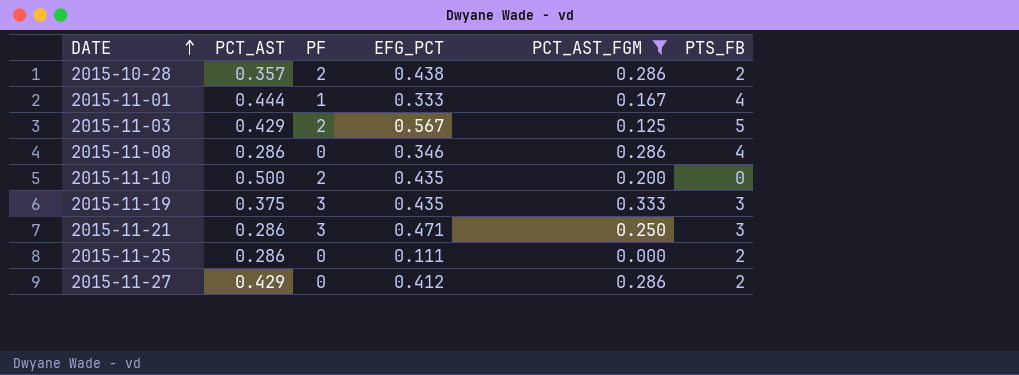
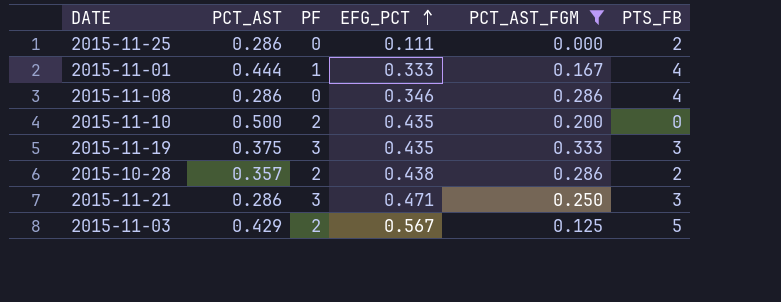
row order: DATE ascending -> EFG_PCT ascending
row 2015-11-27: 0.429 | 0 | 0.412 | 0.286 | 2 -> none

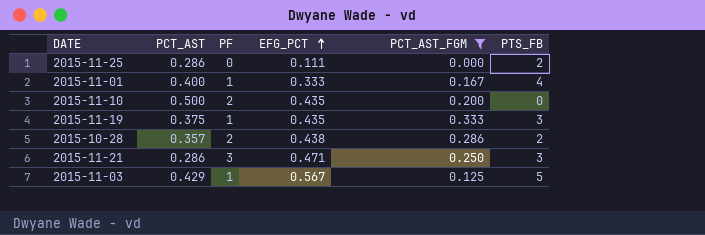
row 2015-11-08: 0.286 | 0 | 0.346 | 0.286 | 4 -> none
2015-11-01 | PCT_AST: 0.444 -> 0.400
2015-11-19 | PF: 3 -> 1
2015-11-03 | PF: 2 -> 1

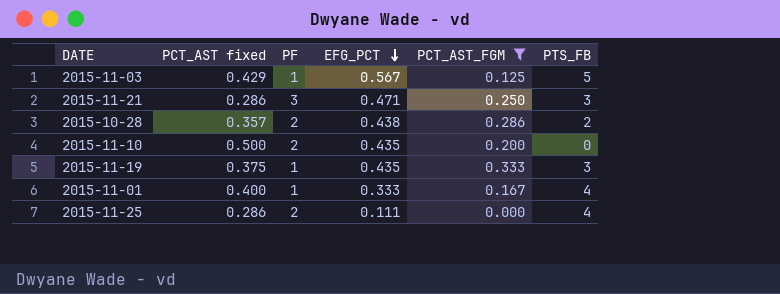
row order: EFG_PCT ascending -> EFG_PCT descending
column name: PCT_AST -> PCT_AST fixed
2015-11-25 | PF: 0 -> 2
2015-11-25 | PTS_FB: 2 -> 4

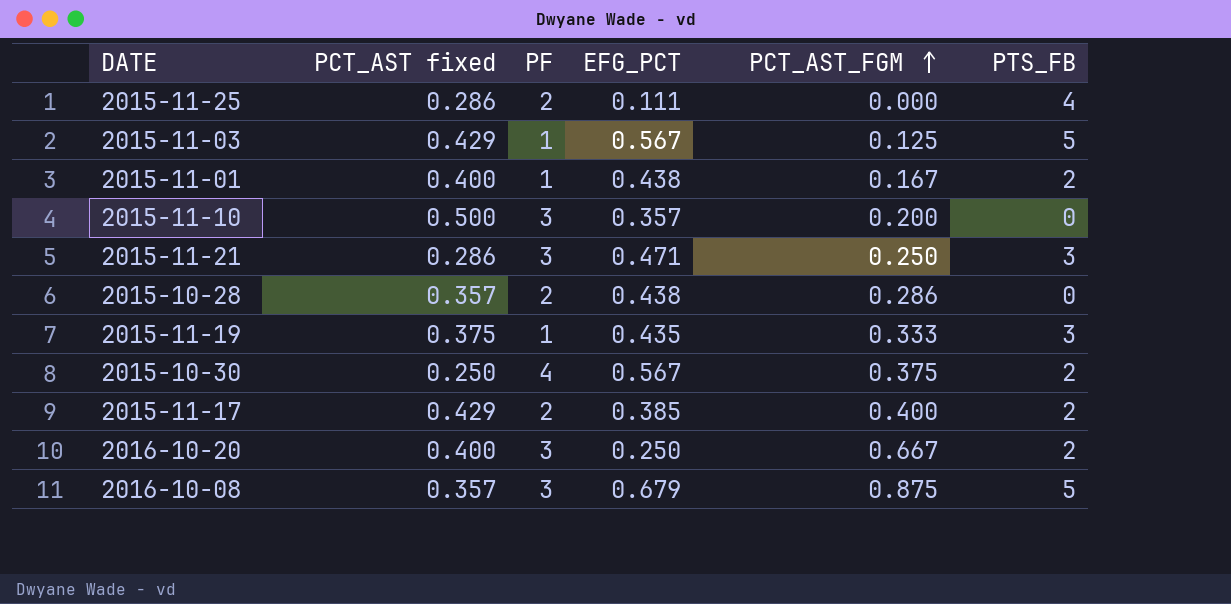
filter: PCT_AST_FGM <= 0.333 -> none
row order: EFG_PCT descending -> PCT_AST_FGM ascending
2015-11-01 | EFG_PCT: 0.333 -> 0.438
2015-11-01 | PTS_FB: 4 -> 2
2015-11-10 | PF: 2 -> 3
2015-11-10 | EFG_PCT: 0.435 -> 0.357
2015-10-28 | PTS_FB: 2 -> 0

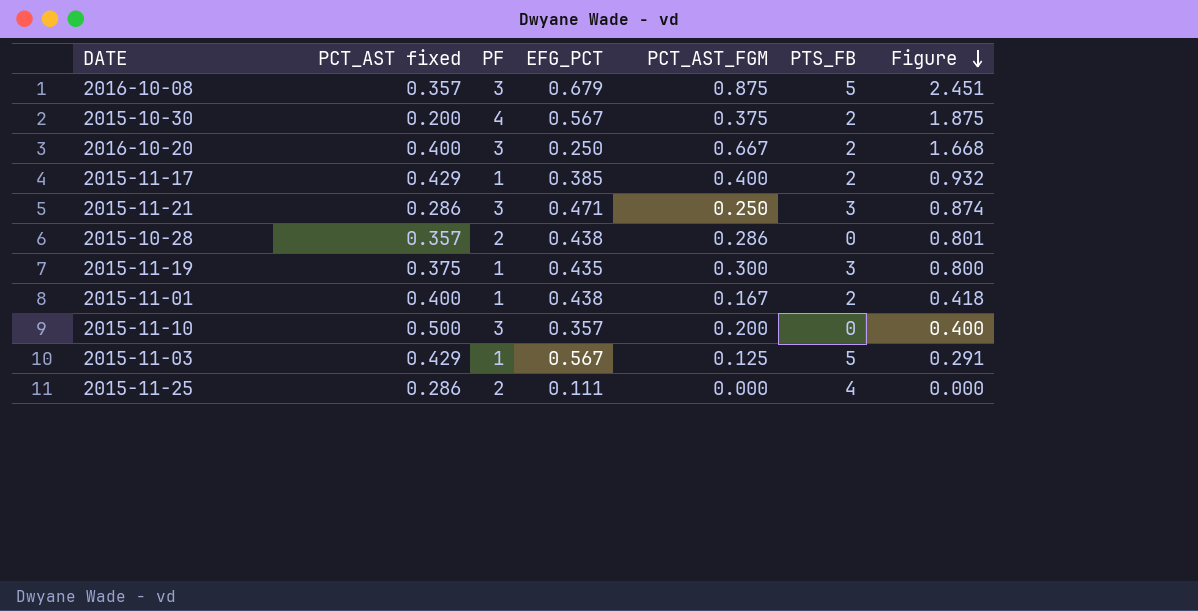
row order: PCT_AST_FGM ascending -> Figure descending
column Figure | formula: none -> [PCT_AST_FGM] / [PCT_AST fixed]
2015-10-30 | PCT_AST fixed: 0.250 -> 0.200
2015-11-17 | PF: 2 -> 1
2015-11-19 | PCT_AST_FGM: 0.333 -> 0.300

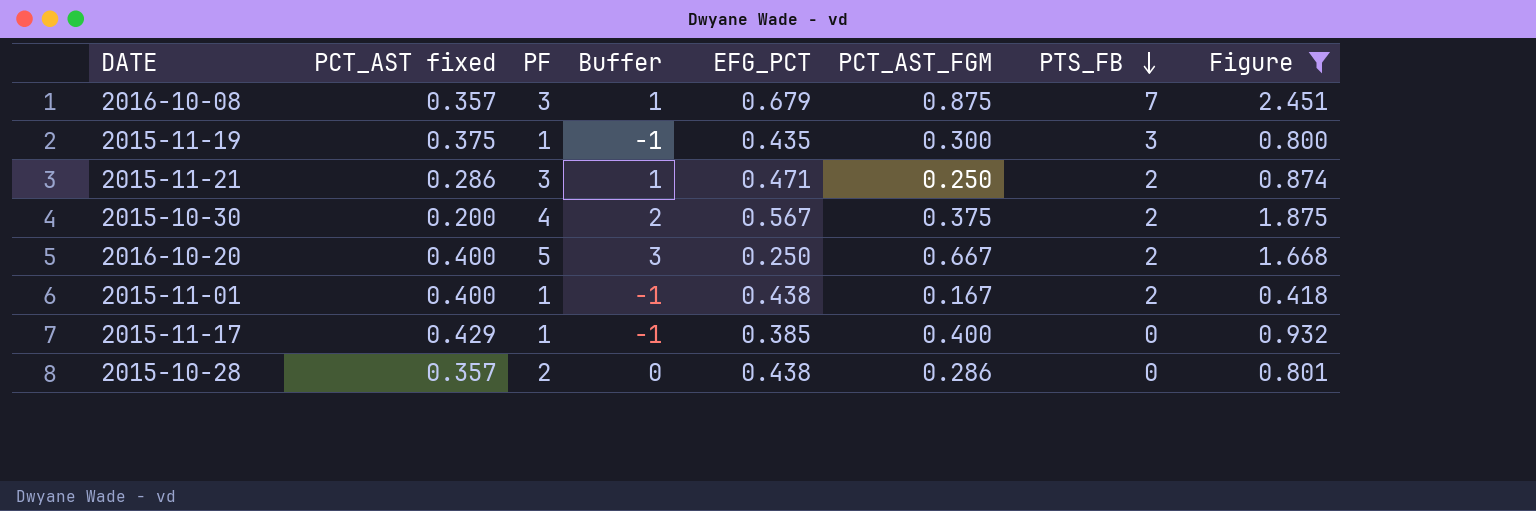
filter: none -> Figure >= 0.418
row order: Figure descending -> PTS_FB descending
column Buffer | formula: none -> [PF] - 2
2016-10-08 | PTS_FB: 5 -> 7
2015-11-21 | PTS_FB: 3 -> 2
2016-10-20 | PF: 3 -> 5
2015-11-17 | PTS_FB: 2 -> 0

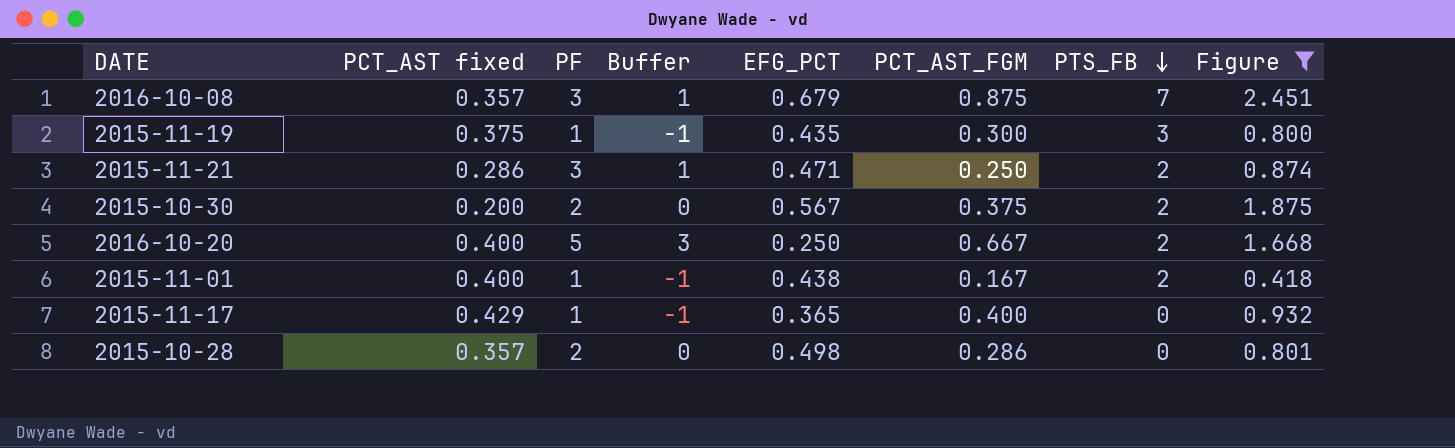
2015-10-30 | PF: 4 -> 2
2015-10-30 | Buffer: 2 -> 0
2015-11-17 | EFG_PCT: 0.385 -> 0.365
2015-10-28 | EFG_PCT: 0.438 -> 0.498

